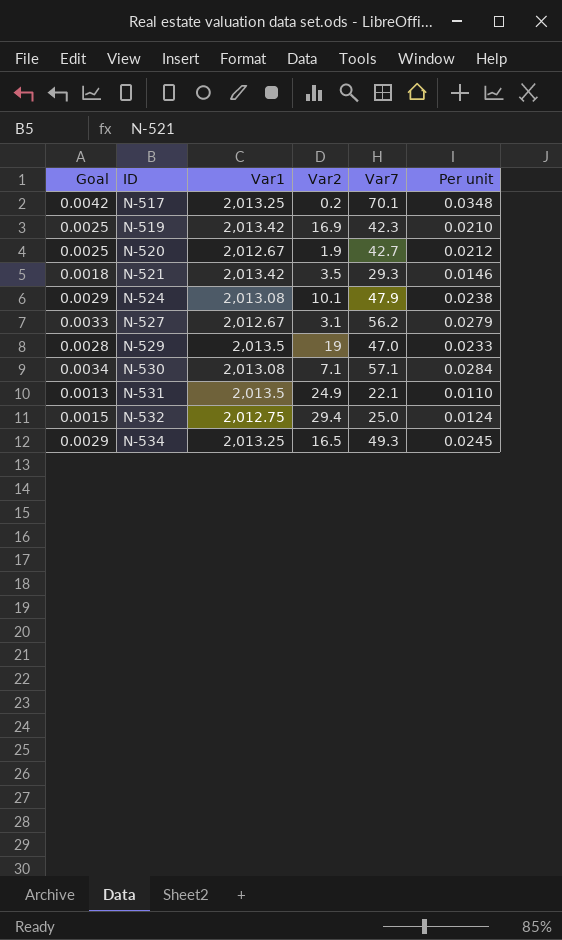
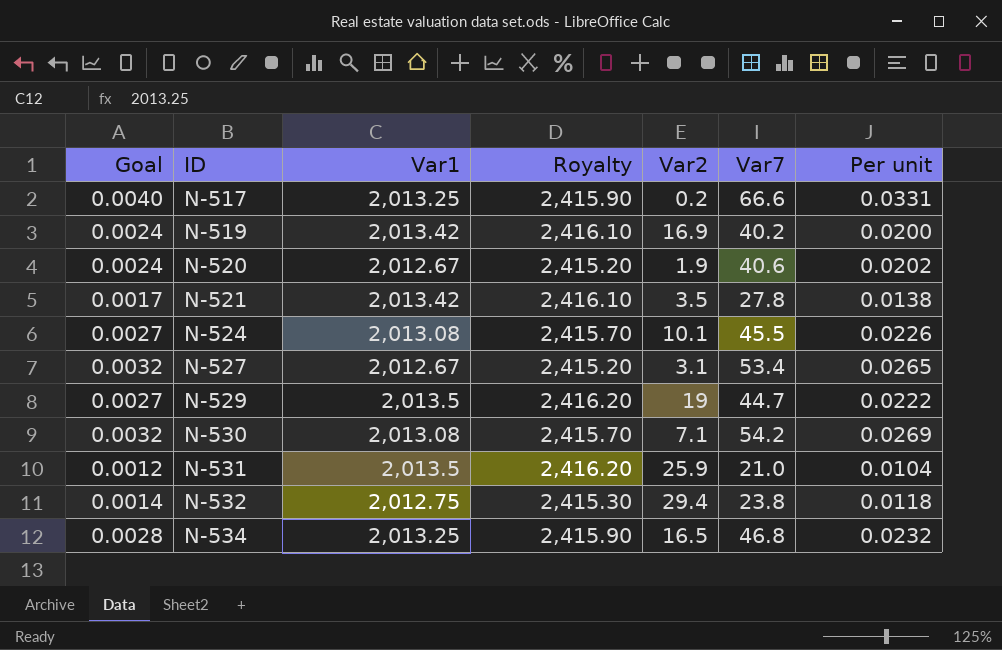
column Royalty | formula: none -> [Var1] * 1.2
N-517 | Goal: 0.0042 -> 0.0040
N-517 | Var7: 70.1 -> 66.6
N-517 | Per unit: 0.0348 -> 0.0331
N-519 | Goal: 0.0025 -> 0.0024
N-519 | Var7: 42.3 -> 40.2
N-519 | Per unit: 0.0210 -> 0.0200
N-520 | Goal: 0.0025 -> 0.0024
N-520 | Var7: 42.7 -> 40.6
N-520 | Per unit: 0.0212 -> 0.0202
N-521 | Goal: 0.0018 -> 0.0017
N-521 | Var7: 29.3 -> 27.8
N-521 | Per unit: 0.0146 -> 0.0138
N-524 | Goal: 0.0029 -> 0.0027
N-524 | Var7: 47.9 -> 45.5
N-524 | Per unit: 0.0238 -> 0.0226
N-527 | Goal: 0.0033 -> 0.0032
N-527 | Var7: 56.2 -> 53.4
N-527 | Per unit: 0.0279 -> 0.0265
N-529 | Goal: 0.0028 -> 0.0027
N-529 | Var7: 47.0 -> 44.7
N-529 | Per unit: 0.0233 -> 0.0222
N-530 | Goal: 0.0034 -> 0.0032
N-530 | Var7: 57.1 -> 54.2
N-530 | Per unit: 0.0284 -> 0.0269
N-531 | Goal: 0.0013 -> 0.0012
N-531 | Var2: 24.9 -> 25.9
N-531 | Var7: 22.1 -> 21.0
N-531 | Per unit: 0.0110 -> 0.0104
N-532 | Goal: 0.0015 -> 0.0014
N-532 | Var7: 25.0 -> 23.8
N-532 | Per unit: 0.0124 -> 0.0118
N-534 | Goal: 0.0029 -> 0.0028
N-534 | Var7: 49.3 -> 46.8
N-534 | Per unit: 0.0245 -> 0.0232

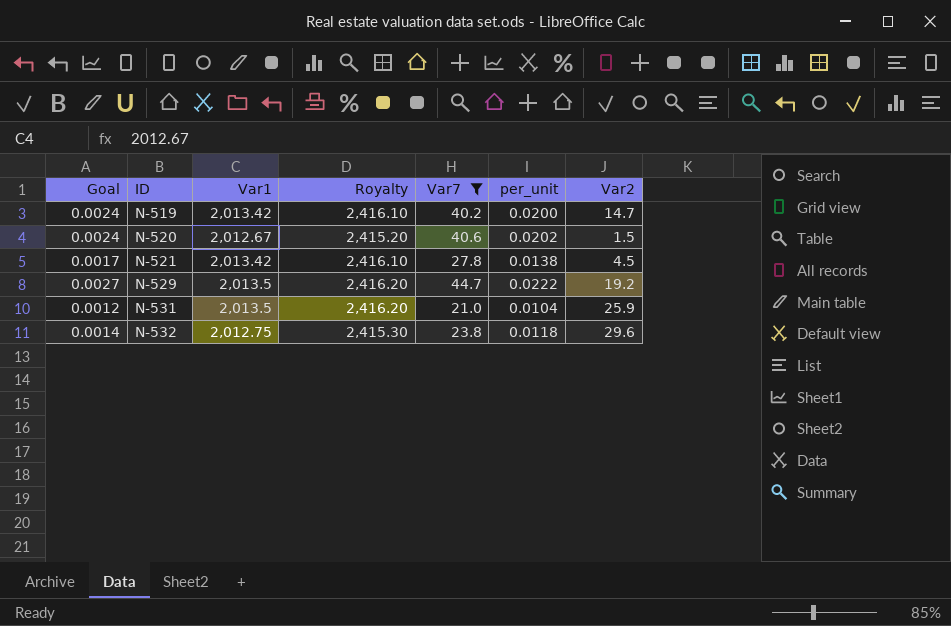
filter: none -> Var7 <= 44.7
column name: Per unit -> per_unit
column Var2 | position: 5 -> 7
N-519 | Var2: 16.9 -> 14.7
N-520 | Var2: 1.9 -> 1.5
N-521 | Var2: 3.5 -> 4.5
N-529 | Var2: 19 -> 19.2
N-532 | Var2: 29.4 -> 29.6

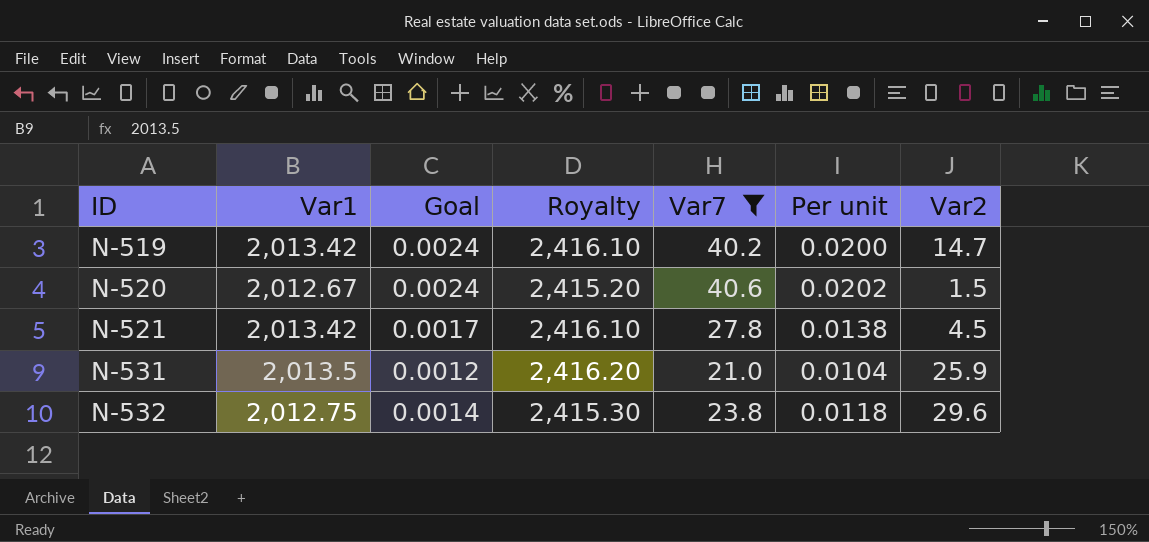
column Goal | position: 1 -> 3
column name: per_unit -> Per unit
row N-529: 0.0027 | 2,013.5 | 2,416.20 | 44.7 | 0.0222 | 19.2 -> none

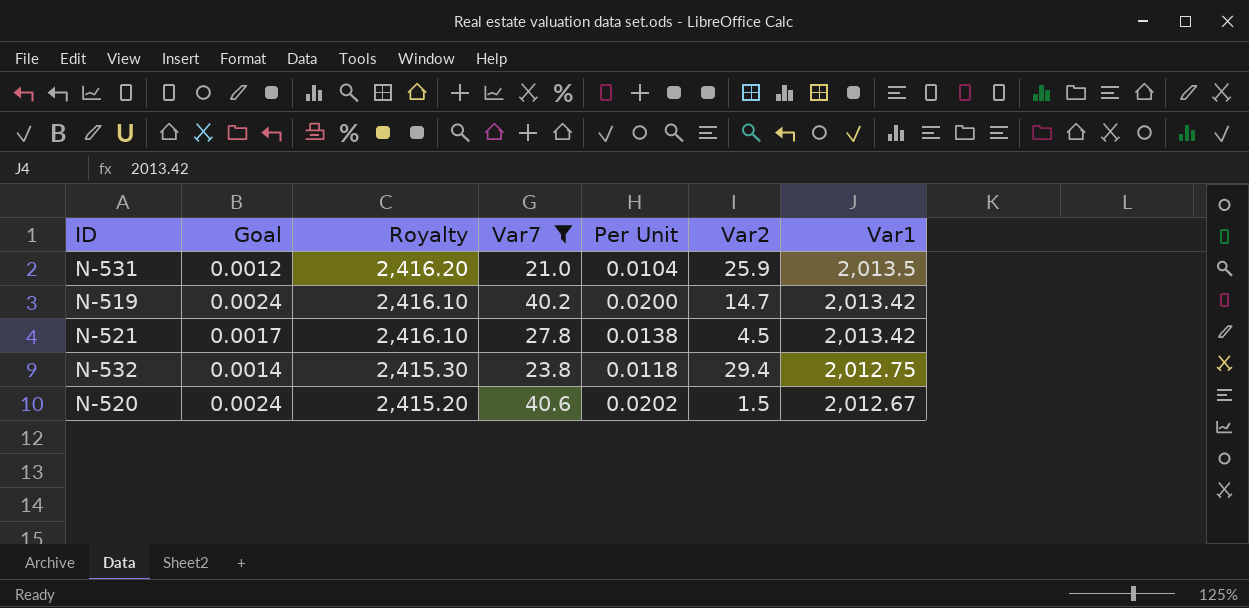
row order: ID ascending -> Royalty descending
column name: Per unit -> Per Unit
column Var1 | position: 2 -> 7
N-532 | Var2: 29.6 -> 29.4

